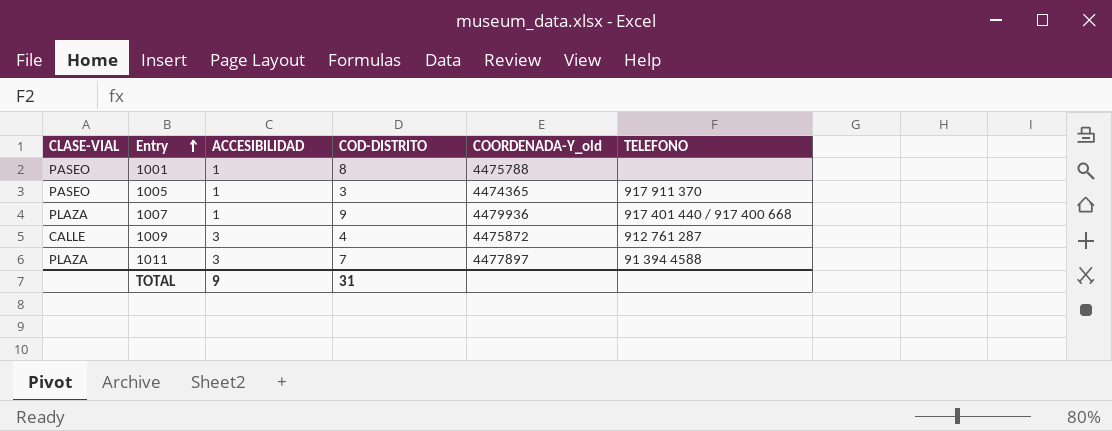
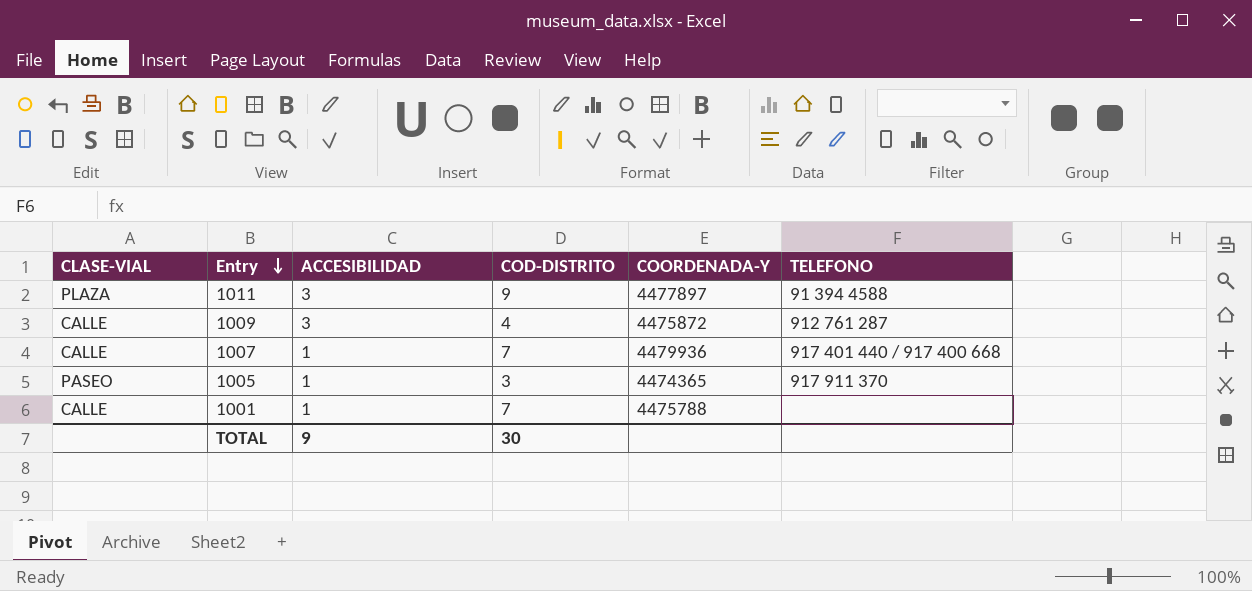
row order: Entry ascending -> Entry descending
column name: COORDENADA-Y_old -> COORDENADA-Y
1011 | COD-DISTRITO: 7 -> 9
1007 | CLASE-VIAL: PLAZA -> CALLE
1007 | COD-DISTRITO: 9 -> 7
1001 | CLASE-VIAL: PASEO -> CALLE
1001 | COD-DISTRITO: 8 -> 7
TOTAL | COD-DISTRITO: 31 -> 30

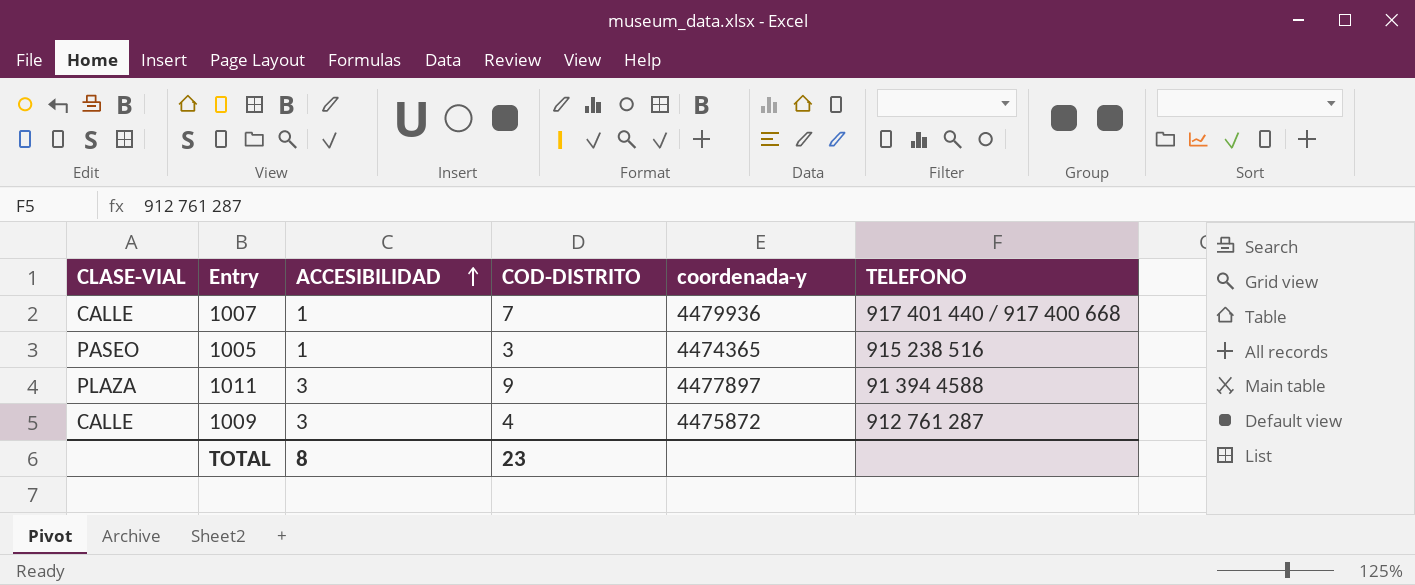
row order: Entry descending -> ACCESIBILIDAD ascending
column name: COORDENADA-Y -> coordenada-y
row 1001: CALLE | 1 | 7 | 4475788 | none -> none
1005 | TELEFONO: 917 911 370 -> 915 238 516
TOTAL | ACCESIBILIDAD: 9 -> 8
TOTAL | COD-DISTRITO: 30 -> 23

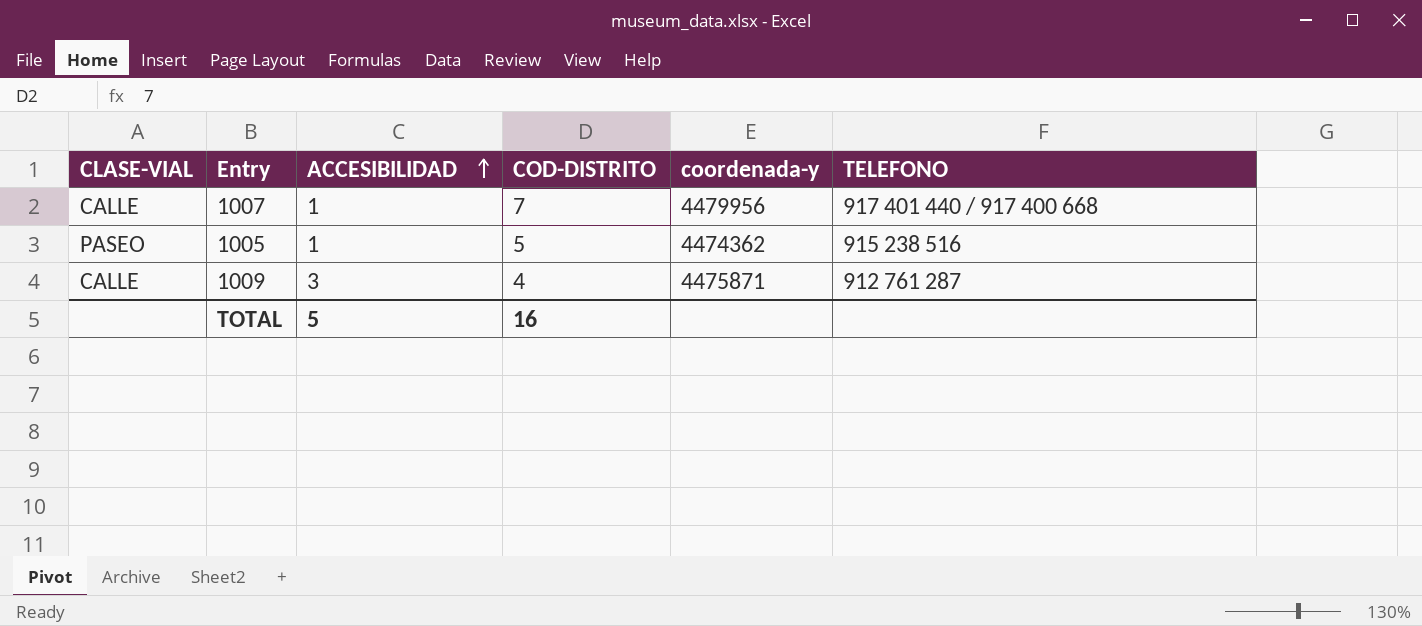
row 1011: PLAZA | 3 | 9 | 4477897 | 91 394 4588 -> none
1007 | coordenada-y: 4479936 -> 4479956
1005 | COD-DISTRITO: 3 -> 5
1005 | coordenada-y: 4474365 -> 4474362
1009 | coordenada-y: 4475872 -> 4475871
TOTAL | ACCESIBILIDAD: 8 -> 5
TOTAL | COD-DISTRITO: 23 -> 16

